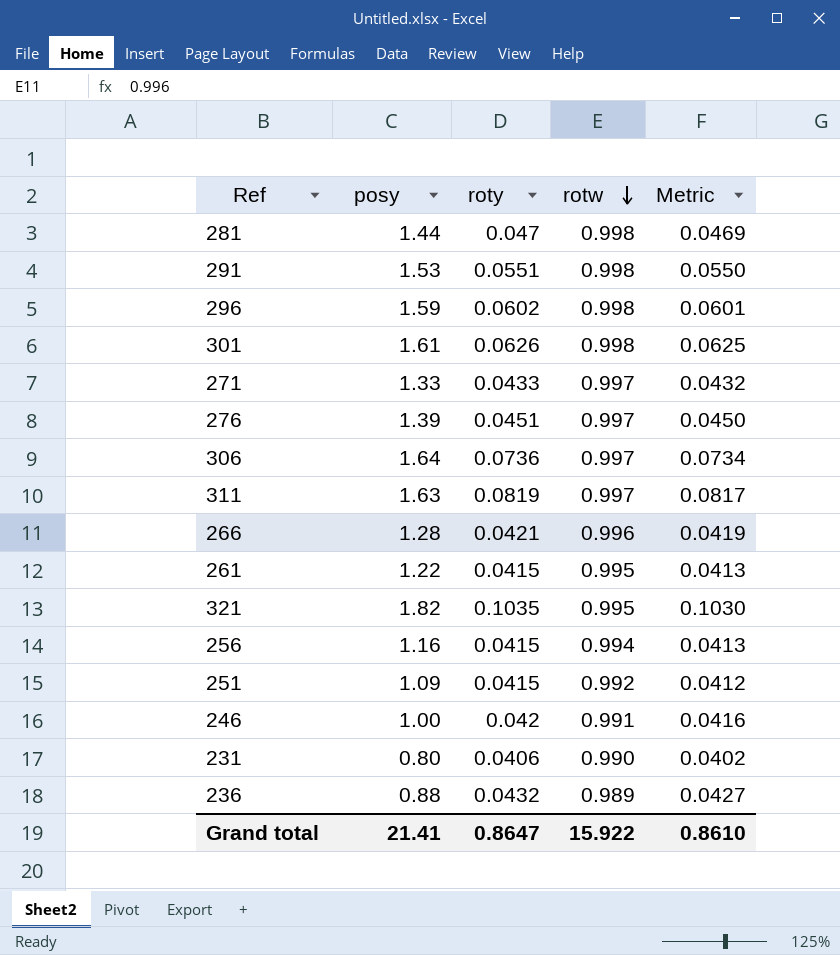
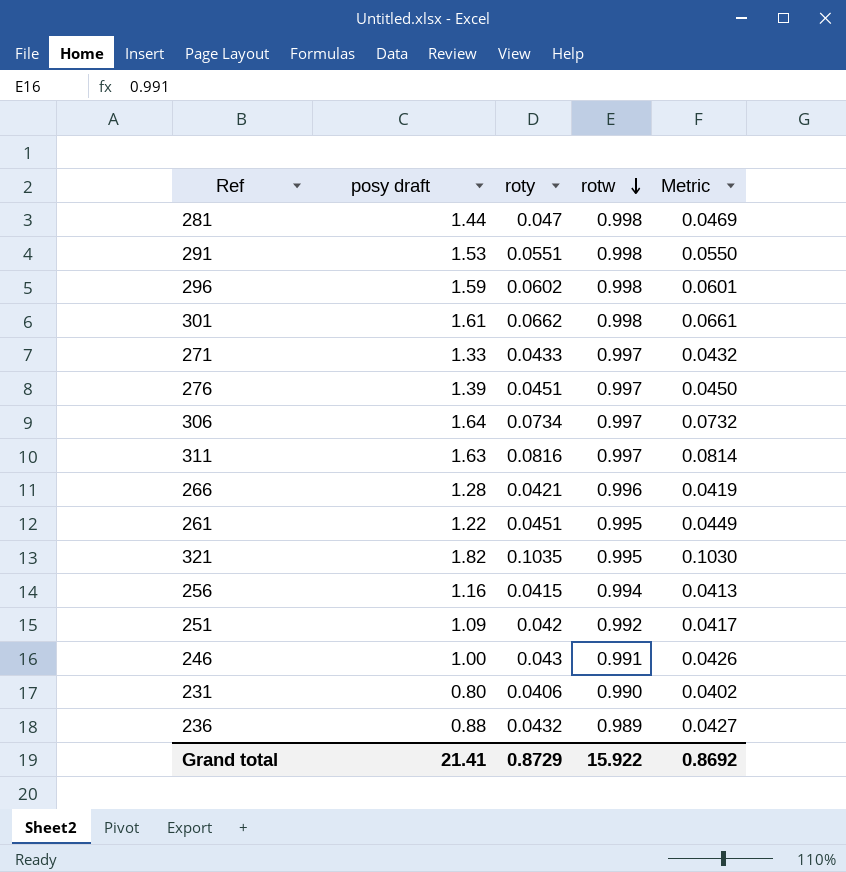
column name: posy -> posy draft
301 | roty: 0.0626 -> 0.0662
301 | Metric: 0.0625 -> 0.0661
306 | roty: 0.0736 -> 0.0734
306 | Metric: 0.0734 -> 0.0732
311 | roty: 0.0819 -> 0.0816
311 | Metric: 0.0817 -> 0.0814
261 | roty: 0.0415 -> 0.0451
261 | Metric: 0.0413 -> 0.0449
251 | roty: 0.0415 -> 0.042
251 | Metric: 0.0412 -> 0.0417
246 | roty: 0.042 -> 0.043
246 | Metric: 0.0416 -> 0.0426
Grand total | roty: 0.8647 -> 0.8729
Grand total | Metric: 0.8610 -> 0.8692

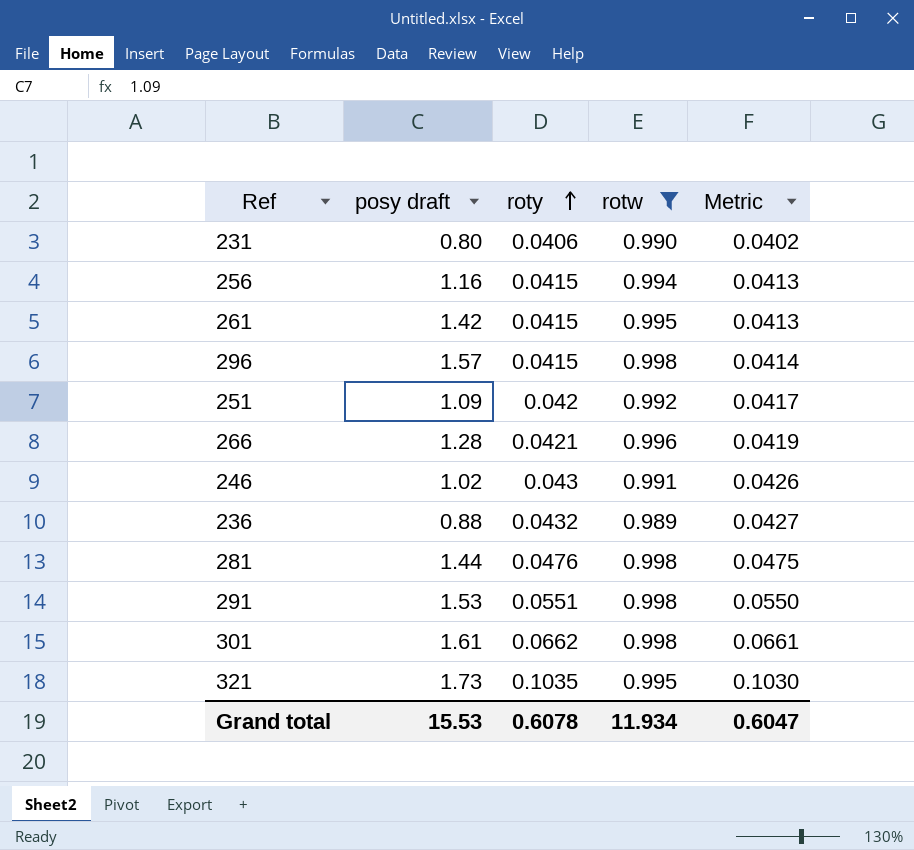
filter: none -> rotw != 0.997
row order: rotw descending -> roty ascending
261 | posy draft: 1.22 -> 1.42
261 | roty: 0.0451 -> 0.0415
261 | Metric: 0.0449 -> 0.0413
296 | posy draft: 1.59 -> 1.57
296 | roty: 0.0602 -> 0.0415
296 | Metric: 0.0601 -> 0.0414
246 | posy draft: 1.00 -> 1.02
281 | roty: 0.047 -> 0.0476
281 | Metric: 0.0469 -> 0.0475
321 | posy draft: 1.82 -> 1.73
Grand total | posy draft: 21.41 -> 15.53
Grand total | roty: 0.8729 -> 0.6078
Grand total | rotw: 15.922 -> 11.934
Grand total | Metric: 0.8692 -> 0.6047

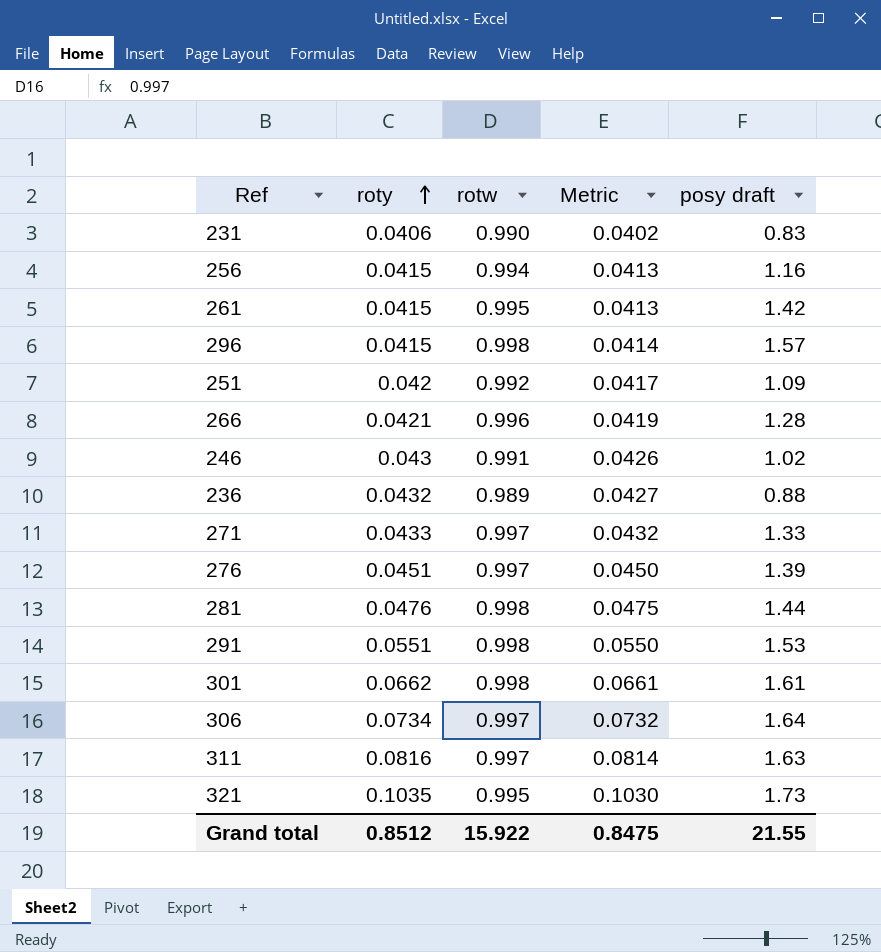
filter: rotw != 0.997 -> none
column posy draft | position: 2 -> 5
231 | posy draft: 0.80 -> 0.83
Grand total | roty: 0.6078 -> 0.8512
Grand total | rotw: 11.934 -> 15.922
Grand total | Metric: 0.6047 -> 0.8475
Grand total | posy draft: 15.53 -> 21.55

